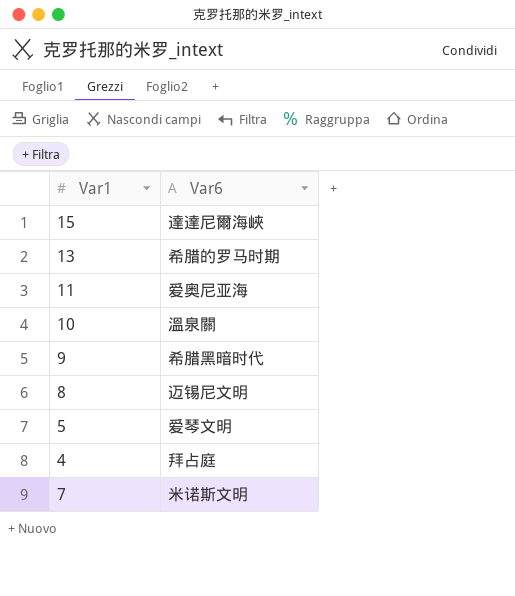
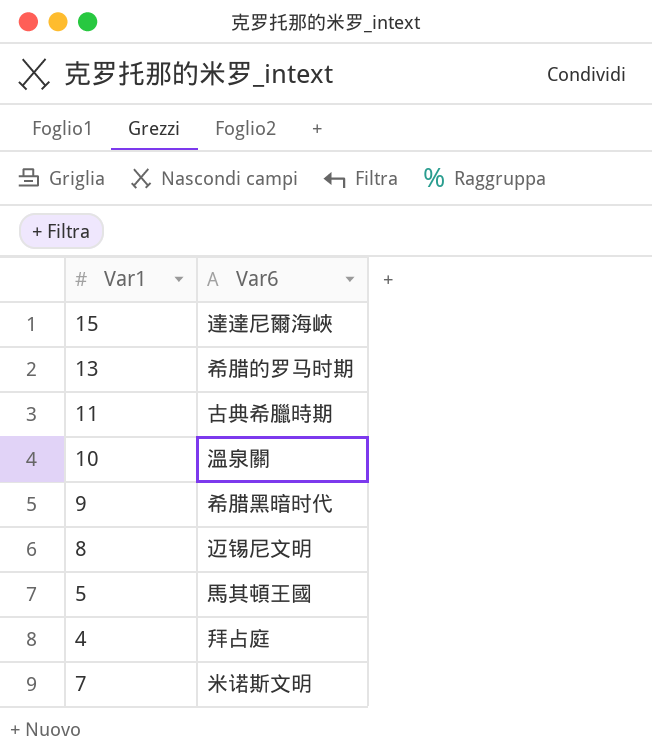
11 | Var6: 爱奥尼亚海 -> 古典希臘時期
5 | Var6: 爱琴文明 -> 馬其頓王國

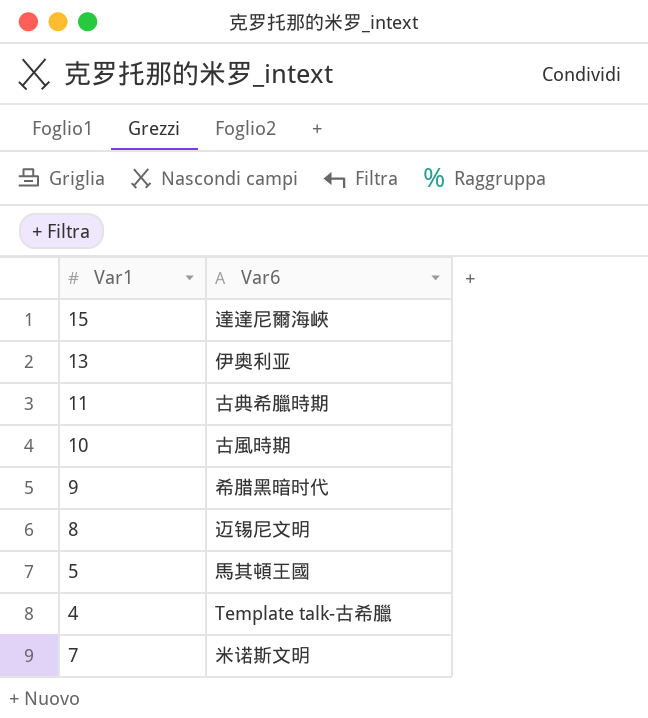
13 | Var6: 希腊的罗马时期 -> 伊奥利亚
10 | Var6: 溫泉關 -> 古風時期
4 | Var6: 拜占庭 -> Template talk-古希臘

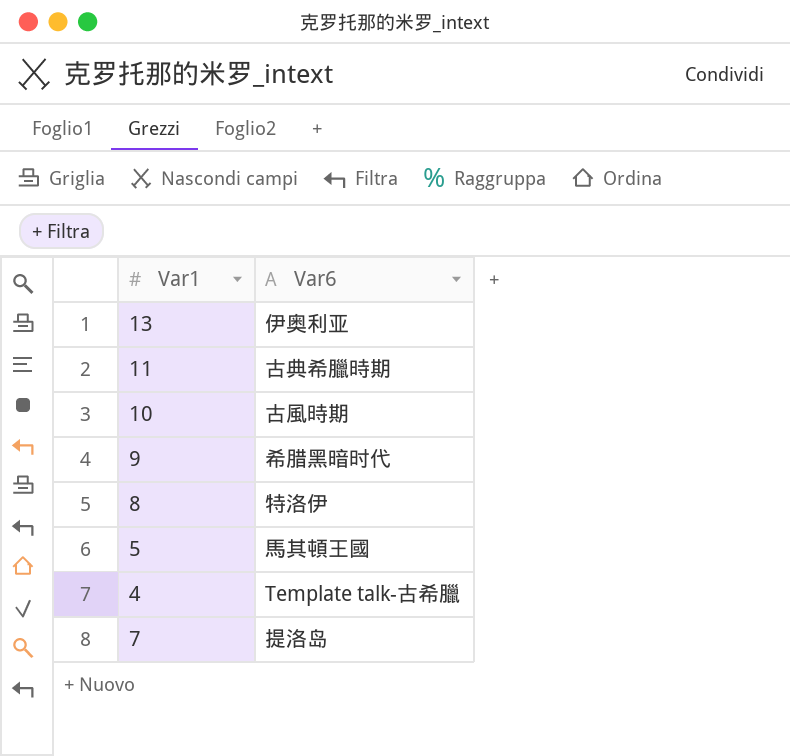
row 15: 達達尼爾海峽 -> none
8 | Var6: 迈锡尼文明 -> 特洛伊
7 | Var6: 米诺斯文明 -> 提洛岛

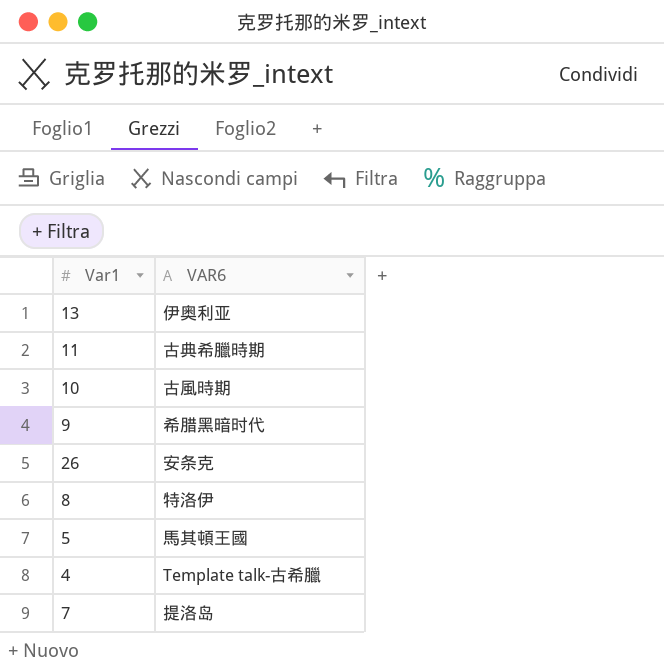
column name: Var6 -> VAR6
row 26: none -> 安条克

